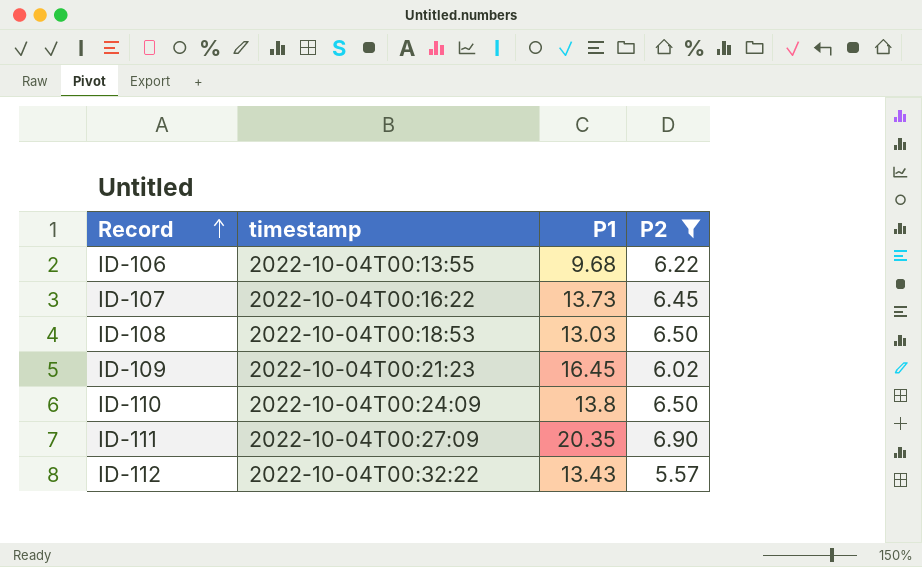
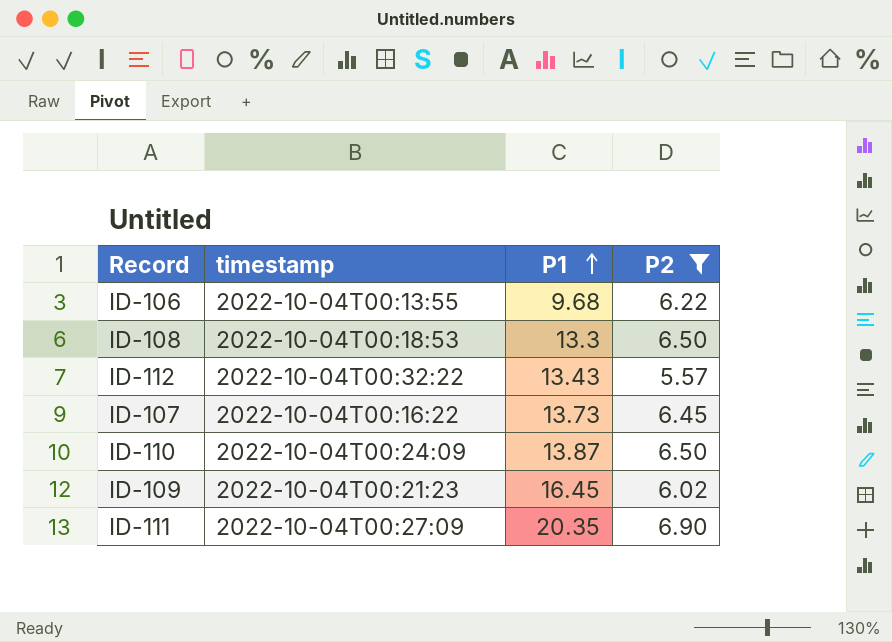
row order: Record ascending -> P1 ascending
ID-108 | P1: 13.03 -> 13.3
ID-110 | P1: 13.8 -> 13.87

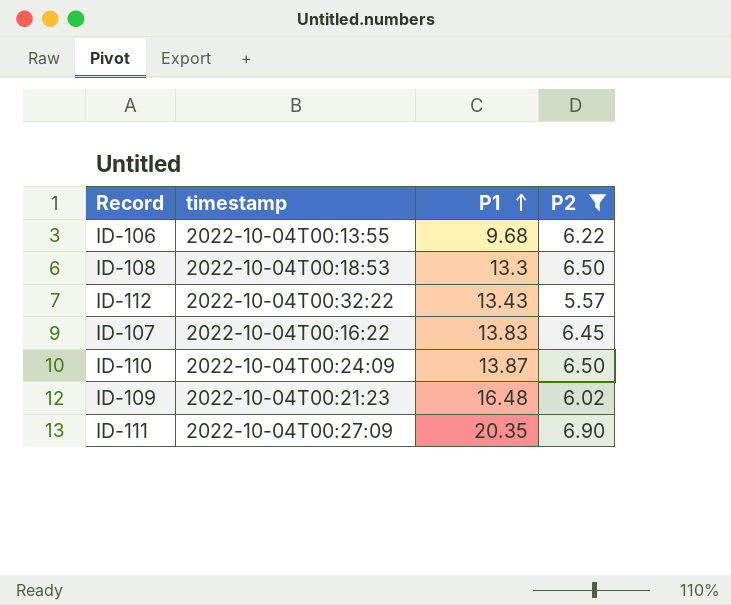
ID-107 | P1: 13.73 -> 13.83
ID-109 | P1: 16.45 -> 16.48

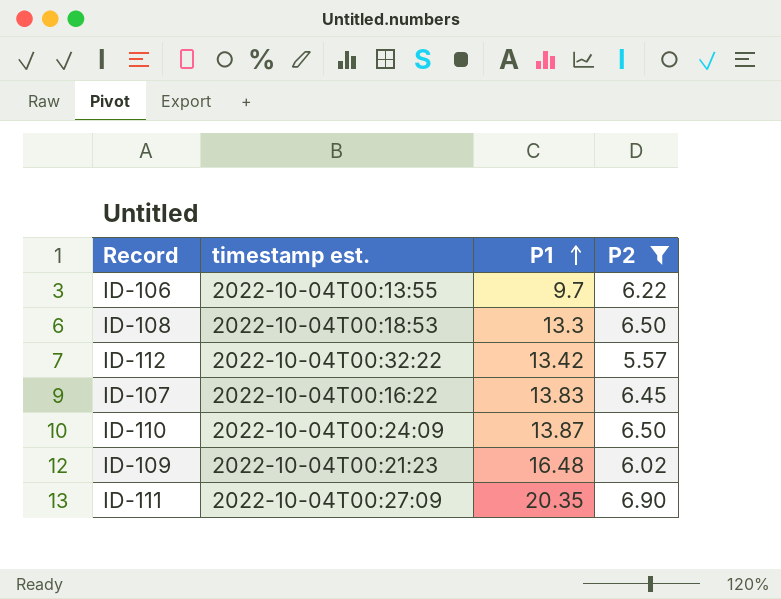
column name: timestamp -> timestamp est.
ID-106 | P1: 9.68 -> 9.7
ID-112 | P1: 13.43 -> 13.42

